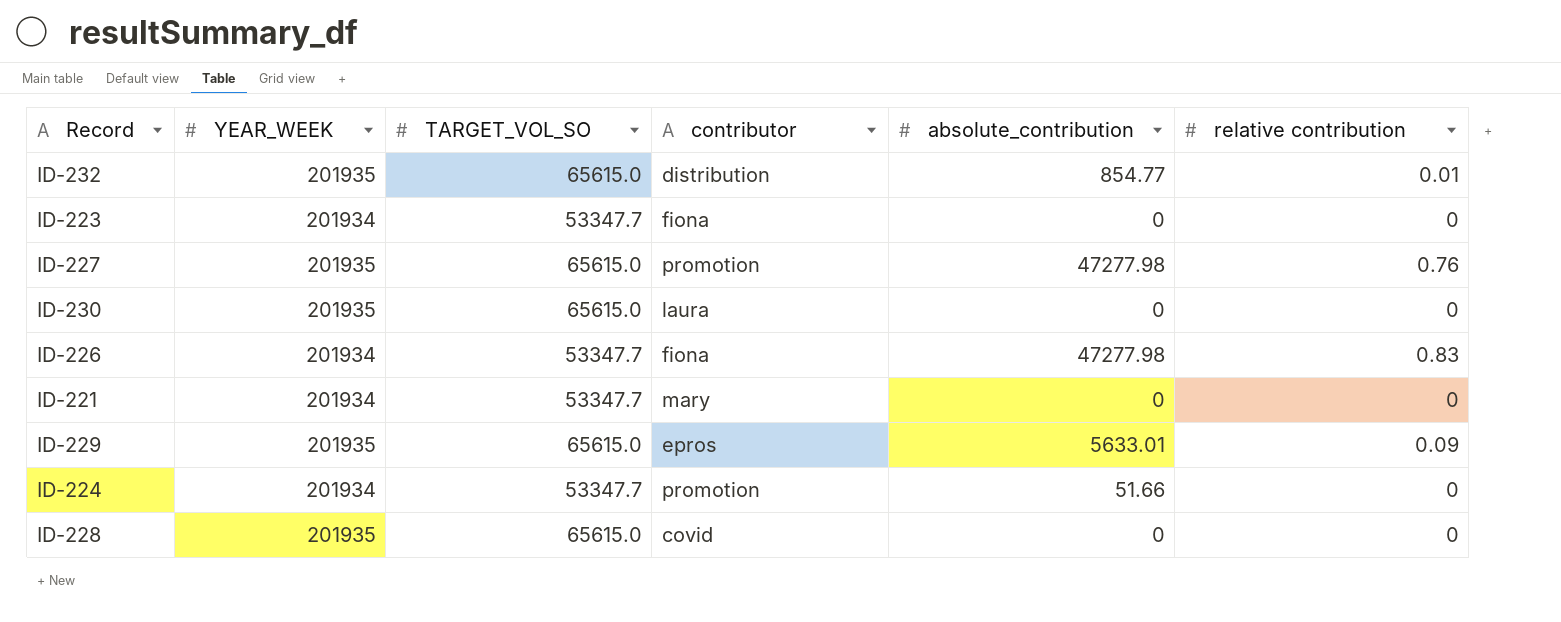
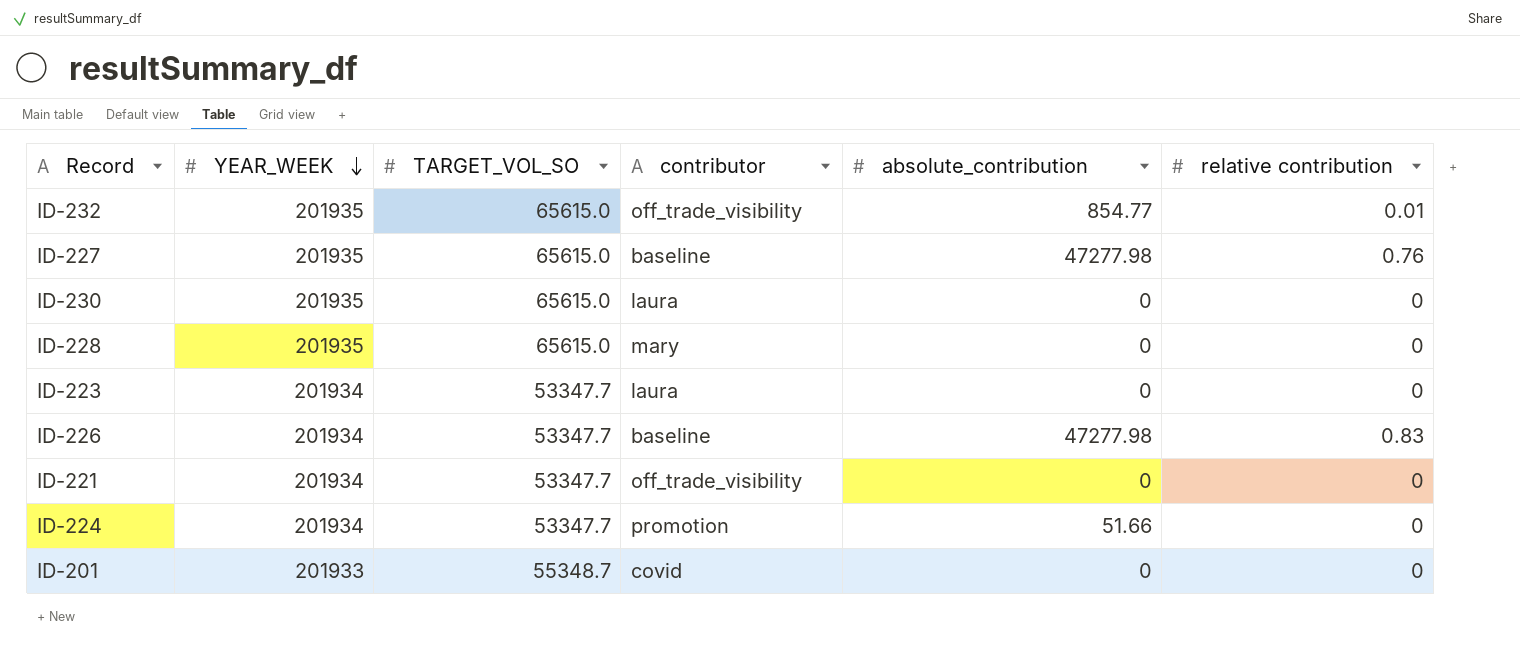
row order: none -> YEAR_WEEK descending
row ID-229: 201935 | 65615.0 | epros | 5633.01 | 0.09 -> none
ID-232 | contributor: distribution -> off_trade_visibility
ID-227 | contributor: promotion -> baseline
ID-228 | contributor: covid -> mary
ID-223 | contributor: fiona -> laura
ID-226 | contributor: fiona -> baseline
ID-221 | contributor: mary -> off_trade_visibility
row ID-201: none -> 201933 | 55348.7 | covid | 0 | 0

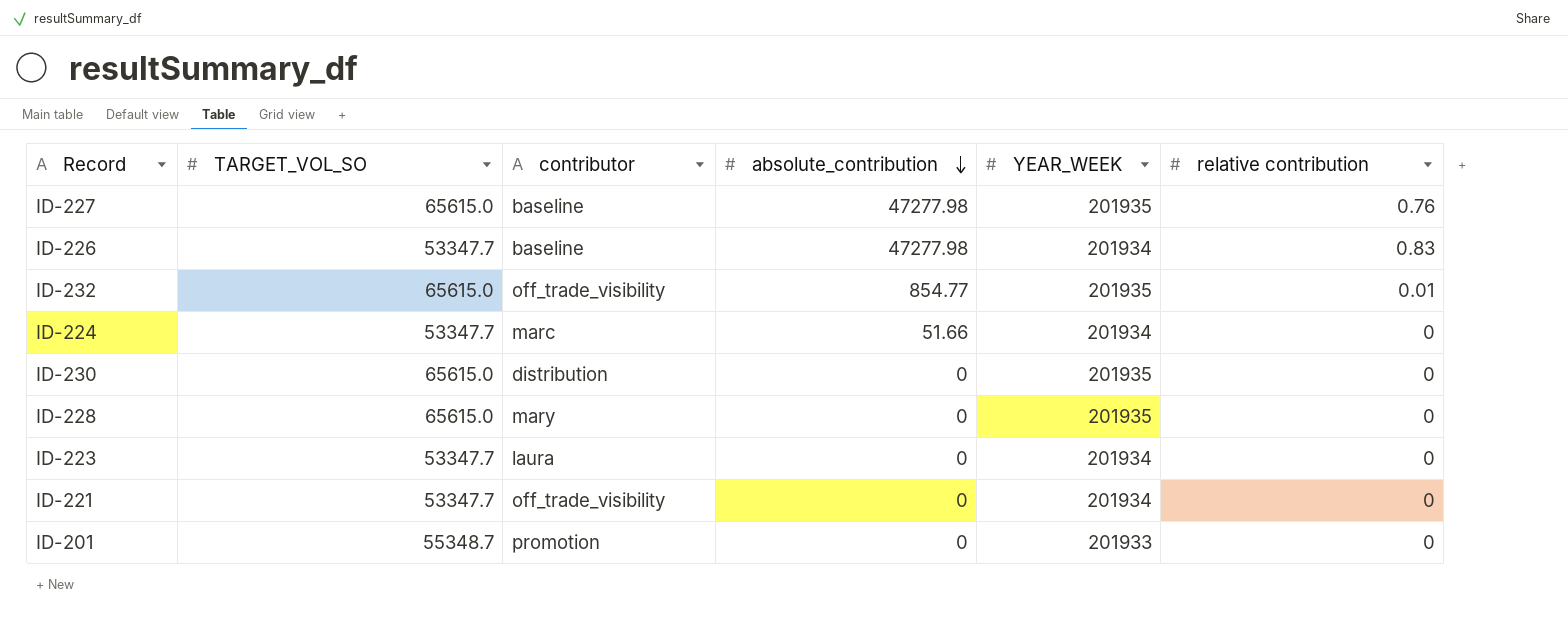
row order: YEAR_WEEK descending -> absolute_contribution descending
column YEAR_WEEK | position: 2 -> 5
ID-224 | contributor: promotion -> marc
ID-230 | contributor: laura -> distribution
ID-201 | contributor: covid -> promotion

